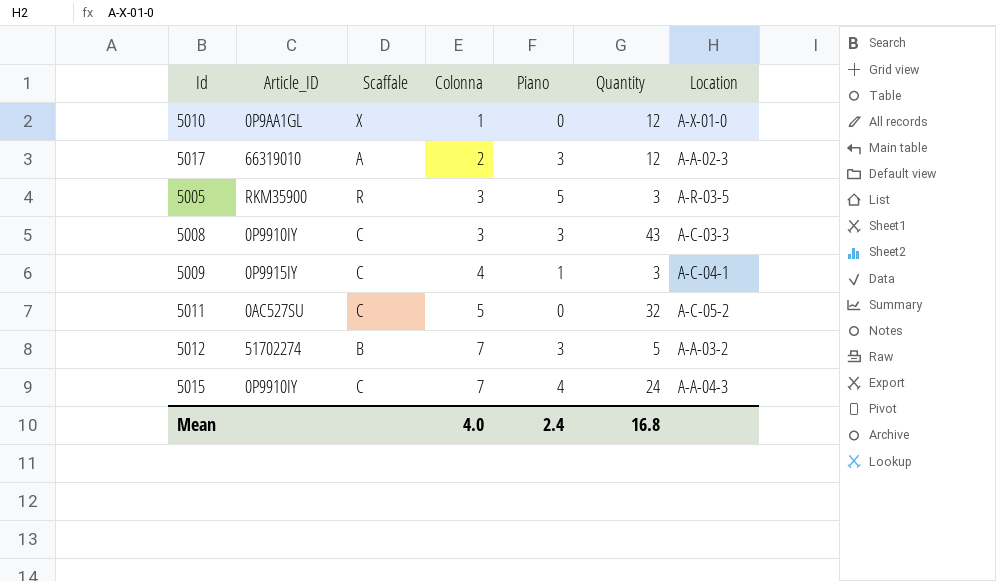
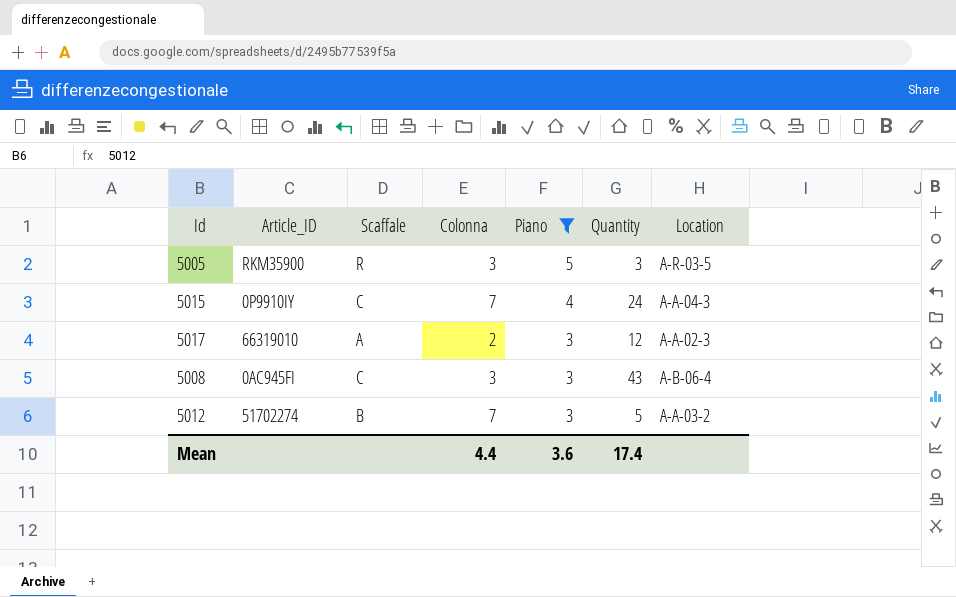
filter: none -> Piano >= 3
row order: Colonna ascending -> Piano descending
5008 | Article_ID: 0P9910IY -> 0AC945FI
5008 | Location: A-C-03-3 -> A-B-06-4
Mean | Colonna: 4.0 -> 4.4
Mean | Piano: 2.4 -> 3.6
Mean | Quantity: 16.8 -> 17.4

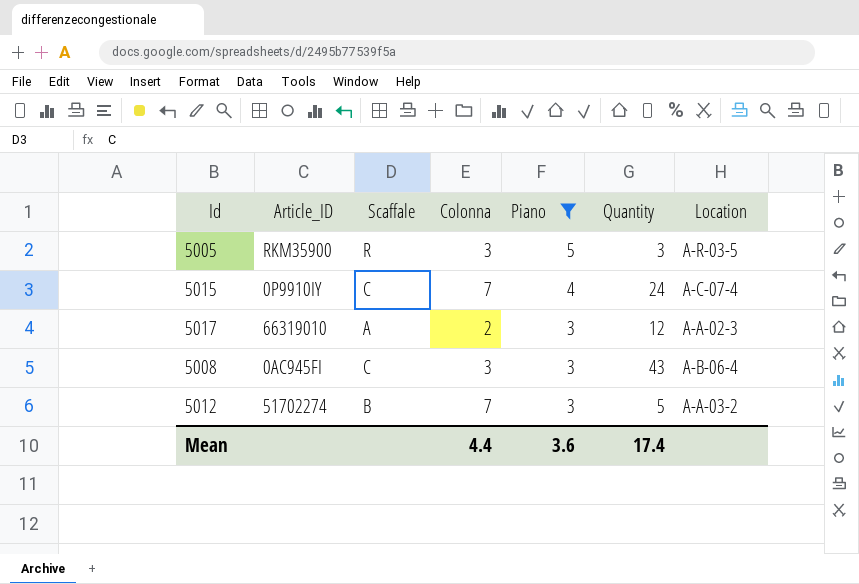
5015 | Location: A-A-04-3 -> A-C-07-4

